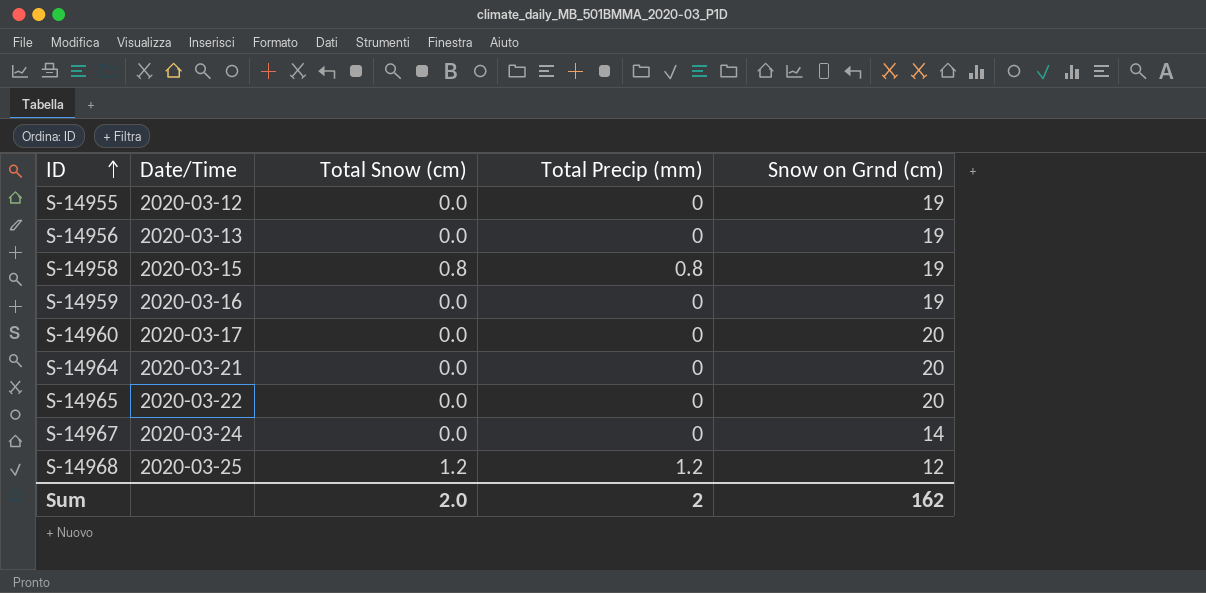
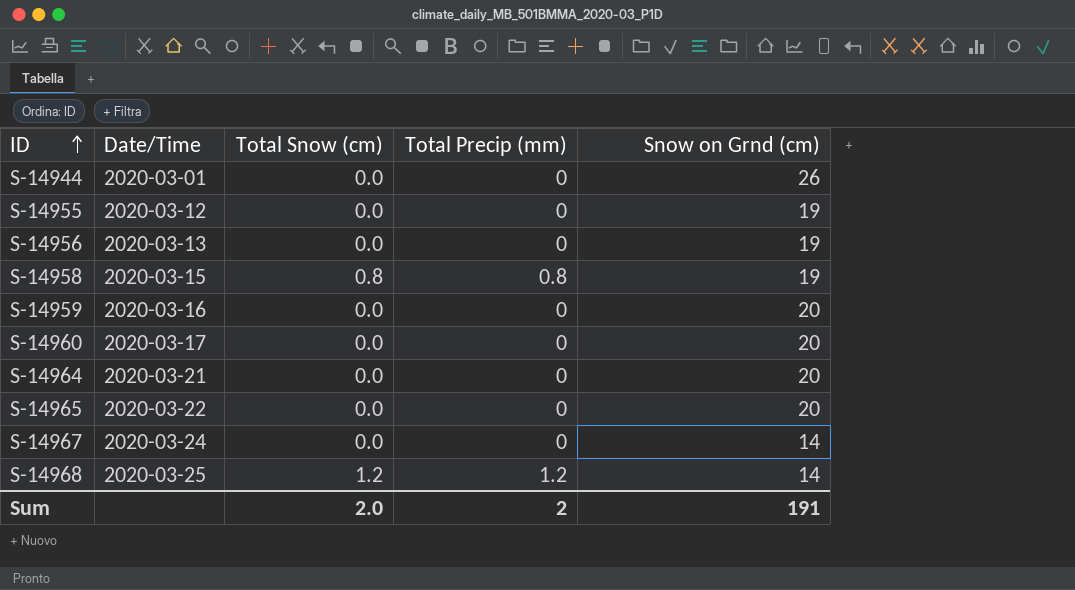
row S-14944: none -> 2020-03-01 | 0.0 | 0 | 26
S-14959 | Snow on Grnd (cm): 19 -> 20
S-14968 | Snow on Grnd (cm): 12 -> 14
Sum | Snow on Grnd (cm): 162 -> 191

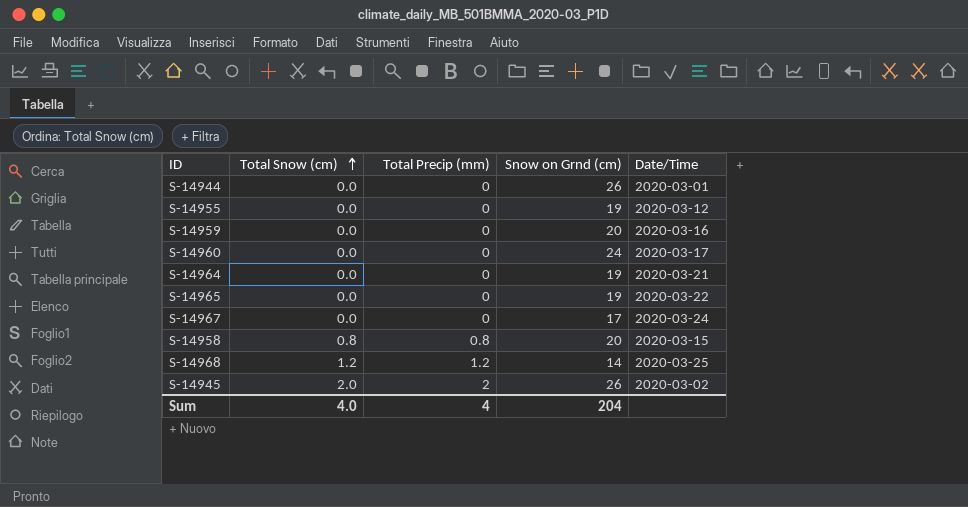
row order: ID ascending -> Total Snow (cm) ascending
column Date/Time | position: 2 -> 5
row S-14956: 2020-03-13 | 0.0 | 0 | 19 -> none
S-14960 | Snow on Grnd (cm): 20 -> 24
S-14964 | Snow on Grnd (cm): 20 -> 19
S-14965 | Snow on Grnd (cm): 20 -> 19
S-14967 | Snow on Grnd (cm): 14 -> 17
S-14958 | Snow on Grnd (cm): 19 -> 20
row S-14945: none -> 2.0 | 2 | 26 | 2020-03-02
Sum | Total Snow (cm): 2.0 -> 4.0
Sum | Total Precip (mm): 2 -> 4
Sum | Snow on Grnd (cm): 191 -> 204

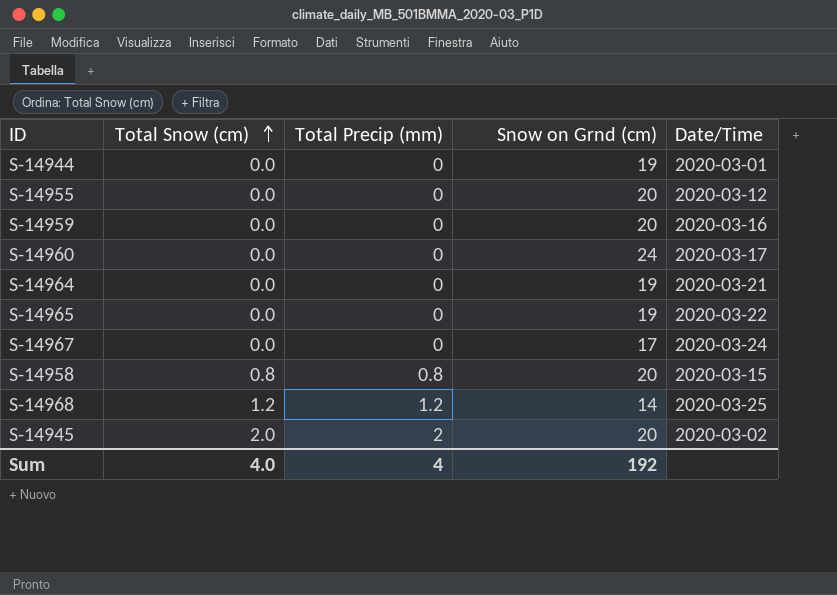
S-14944 | Snow on Grnd (cm): 26 -> 19
S-14955 | Snow on Grnd (cm): 19 -> 20
S-14945 | Snow on Grnd (cm): 26 -> 20
Sum | Snow on Grnd (cm): 204 -> 192

